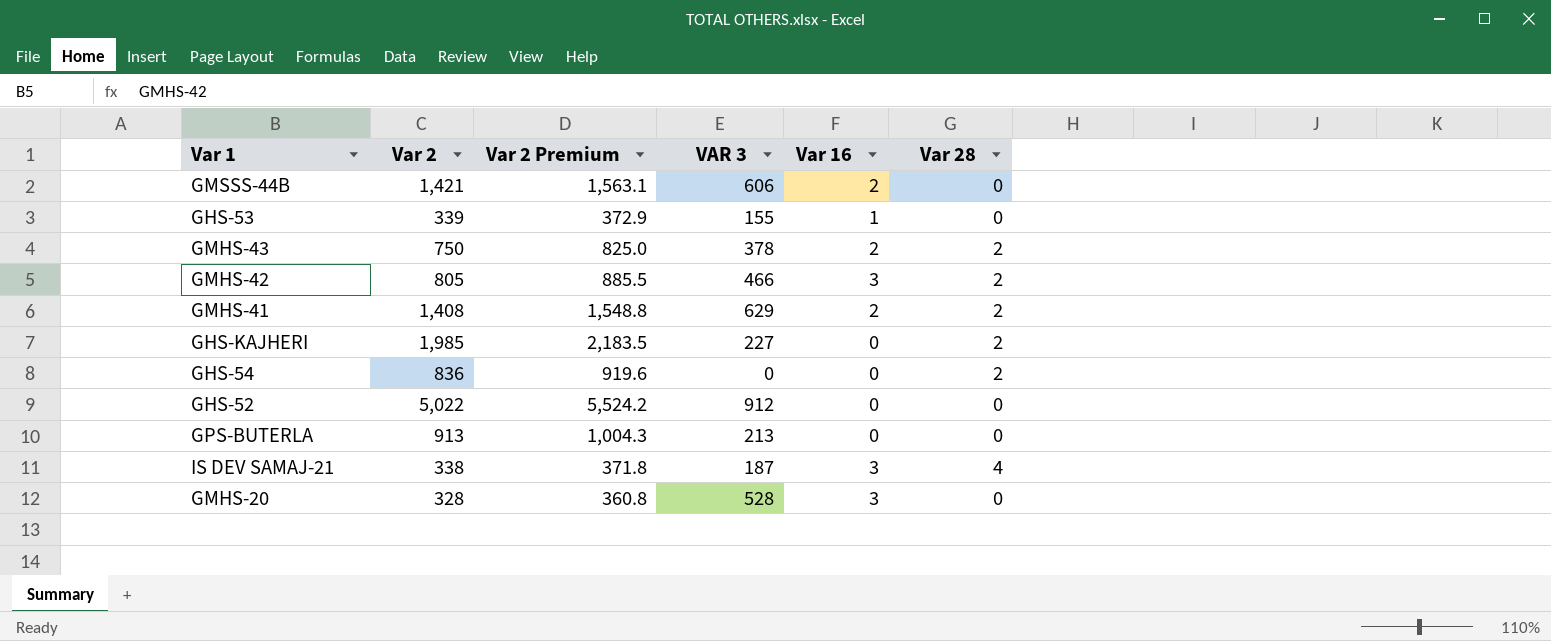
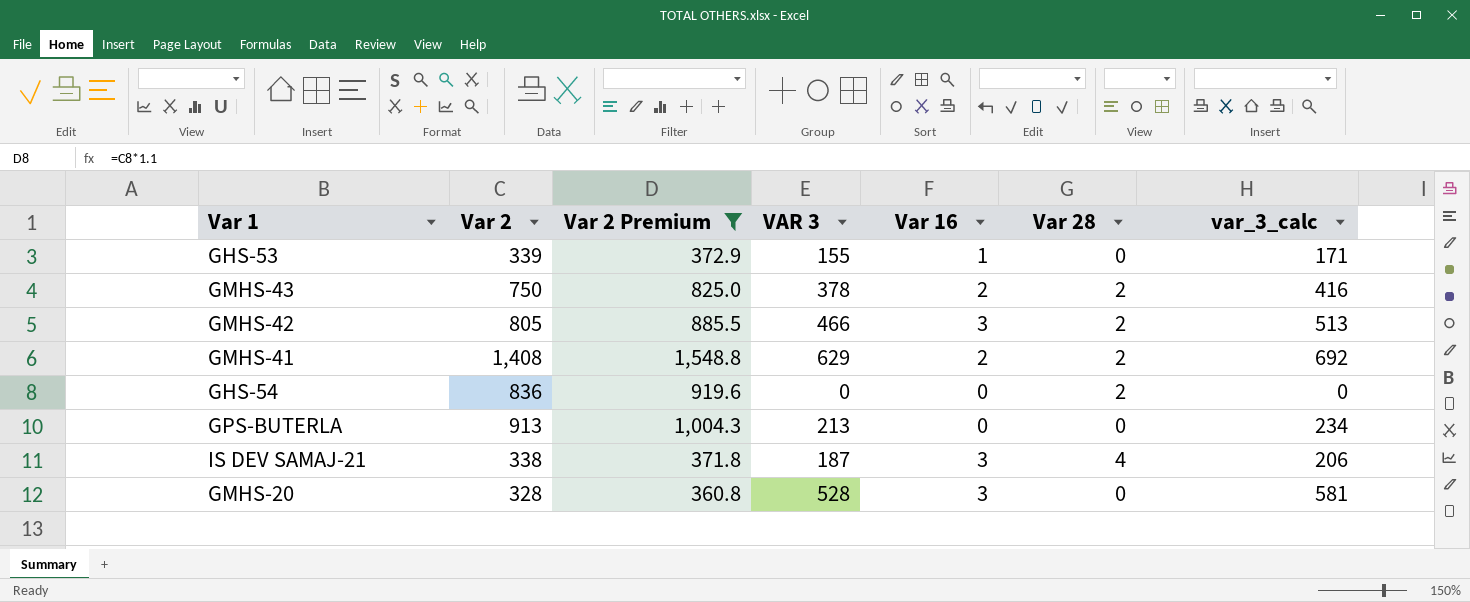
filter: none -> Var 2 Premium <= 1,548.8
column var_3_calc | formula: none -> [VAR 3] * 1.1

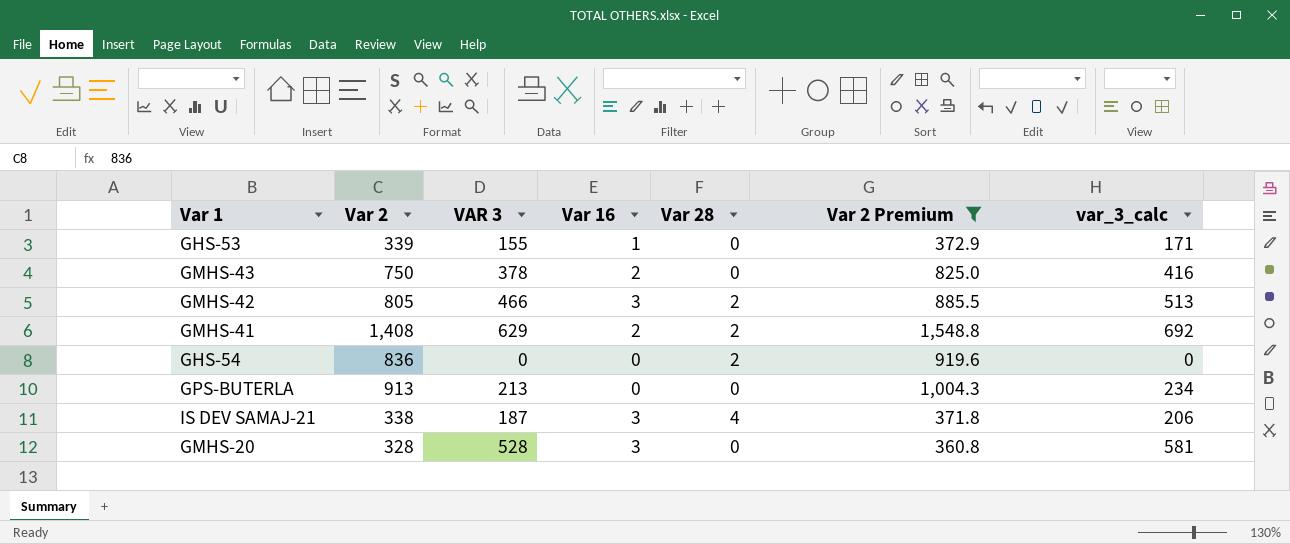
column Var 2 Premium | position: 3 -> 6
GMHS-43 | Var 28: 2 -> 0

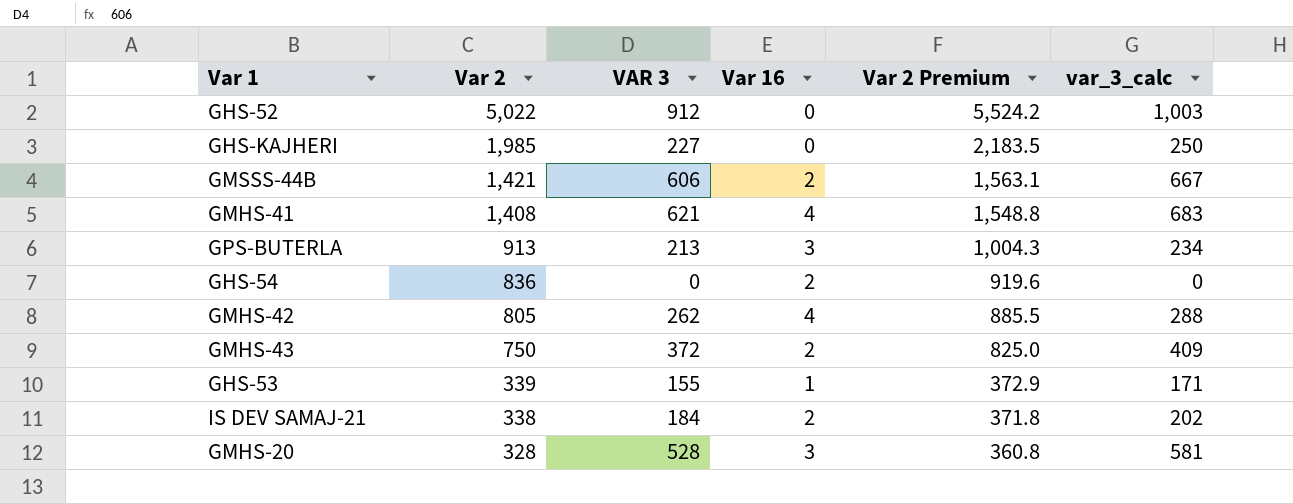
filter: Var 2 Premium <= 1,548.8 -> none
row order: none -> Var 2 descending
column Var 28 | position: 5 -> none
GMHS-41 | VAR 3: 629 -> 621
GMHS-41 | Var 16: 2 -> 4
GMHS-41 | var_3_calc: 692 -> 683
GPS-BUTERLA | Var 16: 0 -> 3
GHS-54 | Var 16: 0 -> 2
GMHS-42 | VAR 3: 466 -> 262
GMHS-42 | Var 16: 3 -> 4
GMHS-42 | var_3_calc: 513 -> 288
GMHS-43 | VAR 3: 378 -> 372
GMHS-43 | var_3_calc: 416 -> 409
IS DEV SAMAJ-21 | VAR 3: 187 -> 184
IS DEV SAMAJ-21 | Var 16: 3 -> 2
IS DEV SAMAJ-21 | var_3_calc: 206 -> 202

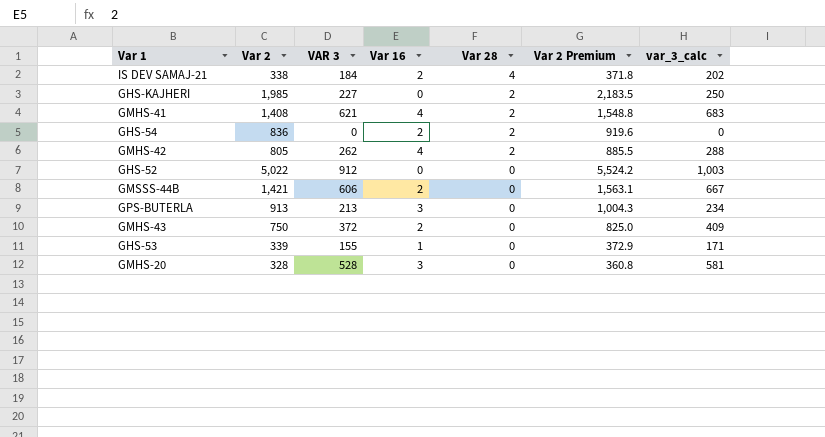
row order: Var 2 descending -> Var 28 descending
column Var 28 | position: none -> 5

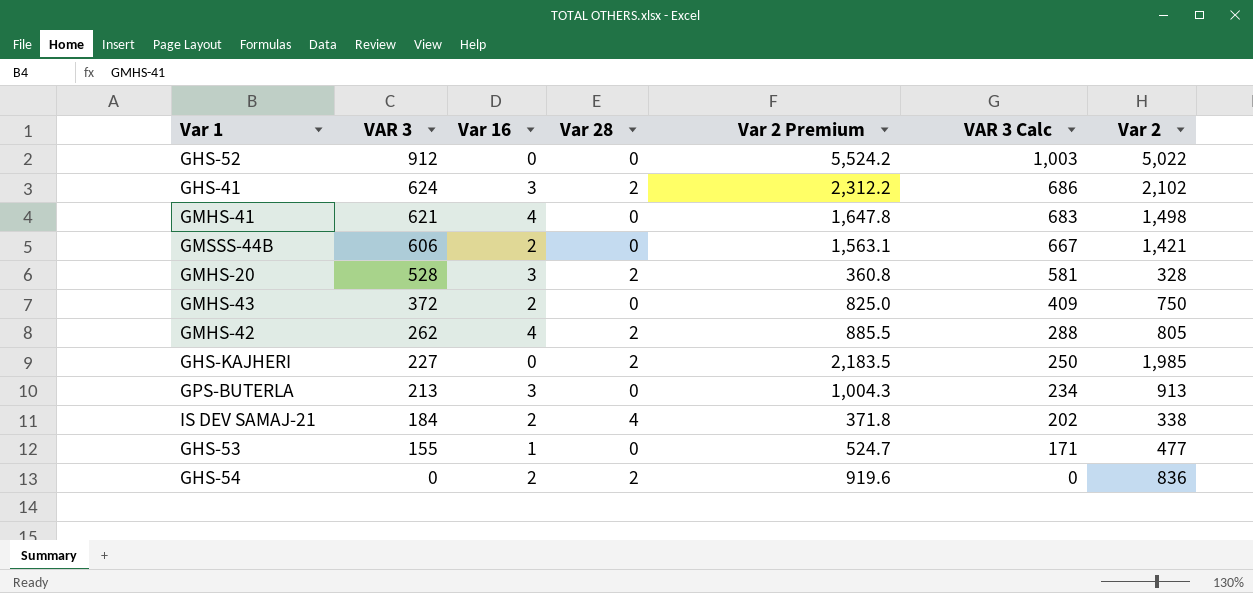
row order: Var 28 descending -> VAR 3 descending
column name: var_3_calc -> VAR 3 Calc
column Var 2 | position: 2 -> 7
row GHS-41: none -> 624 | 3 | 2 | 2,312.2 | 686 | 2,102
GMHS-41 | Var 28: 2 -> 0
GMHS-41 | Var 2 Premium: 1,548.8 -> 1,647.8
GMHS-41 | Var 2: 1,408 -> 1,498
GMHS-20 | Var 28: 0 -> 2
GHS-53 | Var 2 Premium: 372.9 -> 524.7
GHS-53 | Var 2: 339 -> 477

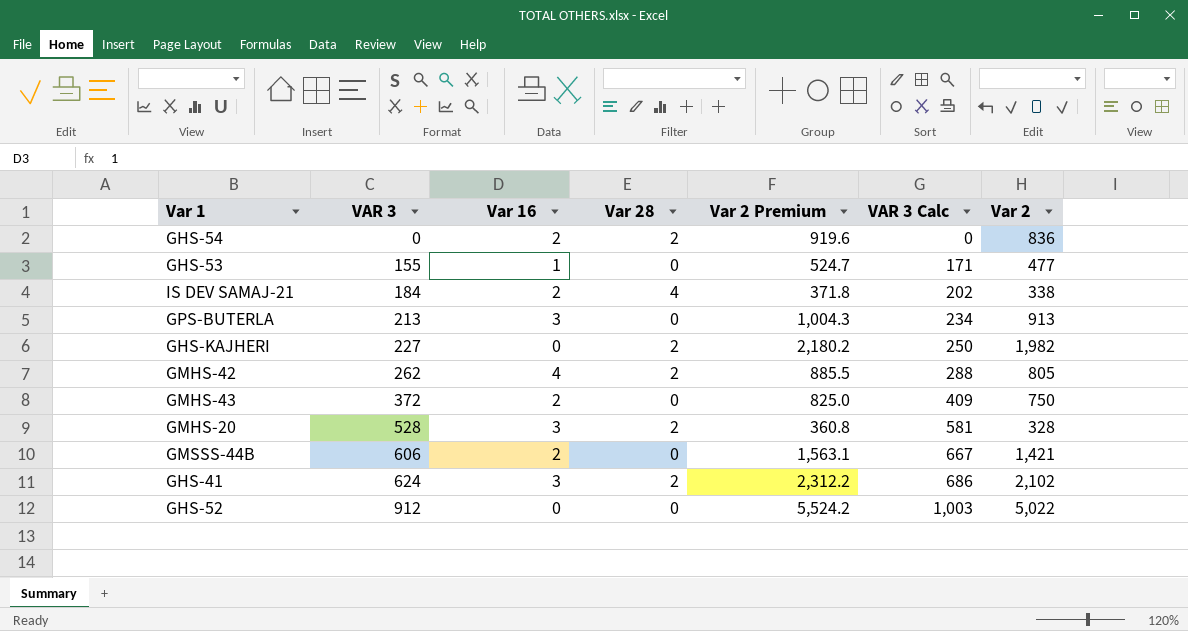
row order: VAR 3 descending -> VAR 3 ascending
row GMHS-41: 621 | 4 | 0 | 1,647.8 | 683 | 1,498 -> none
GHS-KAJHERI | Var 2 Premium: 2,183.5 -> 2,180.2
GHS-KAJHERI | Var 2: 1,985 -> 1,982

